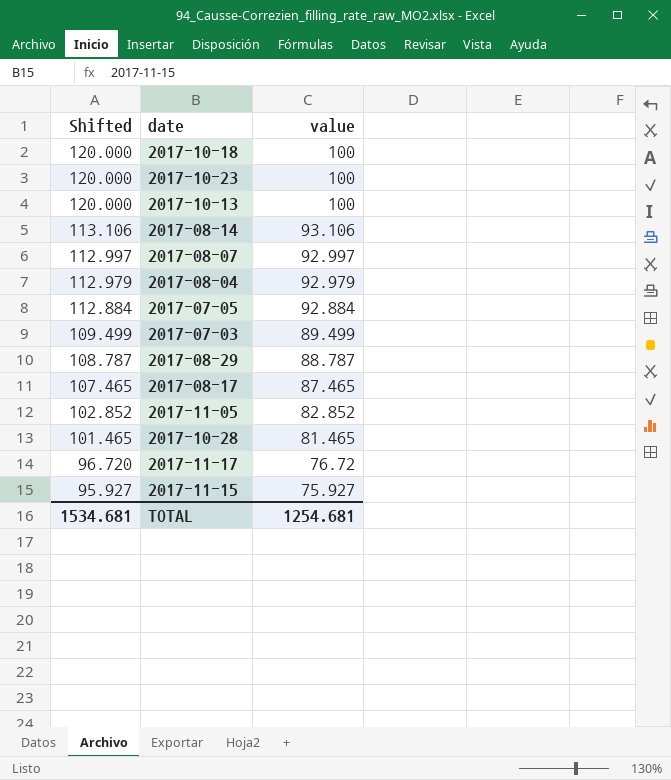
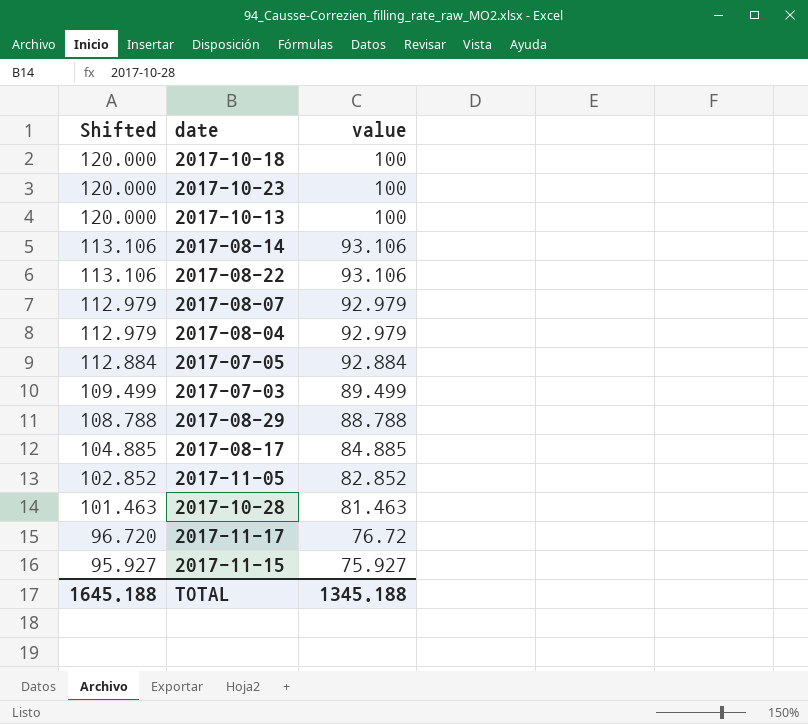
row 2017-08-22: none -> 113.106 | 93.106
2017-08-07 | Shifted: 112.997 -> 112.979
2017-08-07 | value: 92.997 -> 92.979
2017-08-29 | Shifted: 108.787 -> 108.788
2017-08-29 | value: 88.787 -> 88.788
2017-08-17 | Shifted: 107.465 -> 104.885
2017-08-17 | value: 87.465 -> 84.885
2017-10-28 | Shifted: 101.465 -> 101.463
2017-10-28 | value: 81.465 -> 81.463
TOTAL | Shifted: 1534.681 -> 1645.188
TOTAL | value: 1254.681 -> 1345.188

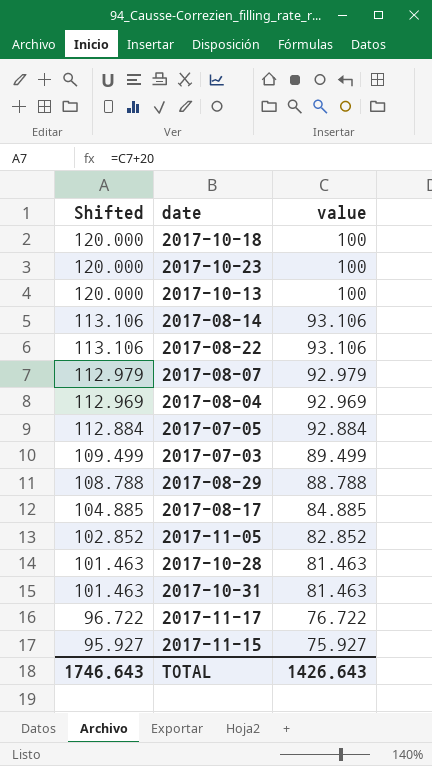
2017-08-04 | Shifted: 112.979 -> 112.969
2017-08-04 | value: 92.979 -> 92.969
row 2017-10-31: none -> 101.463 | 81.463
2017-11-17 | Shifted: 96.720 -> 96.722
2017-11-17 | value: 76.72 -> 76.722
TOTAL | Shifted: 1645.188 -> 1746.643
TOTAL | value: 1345.188 -> 1426.643

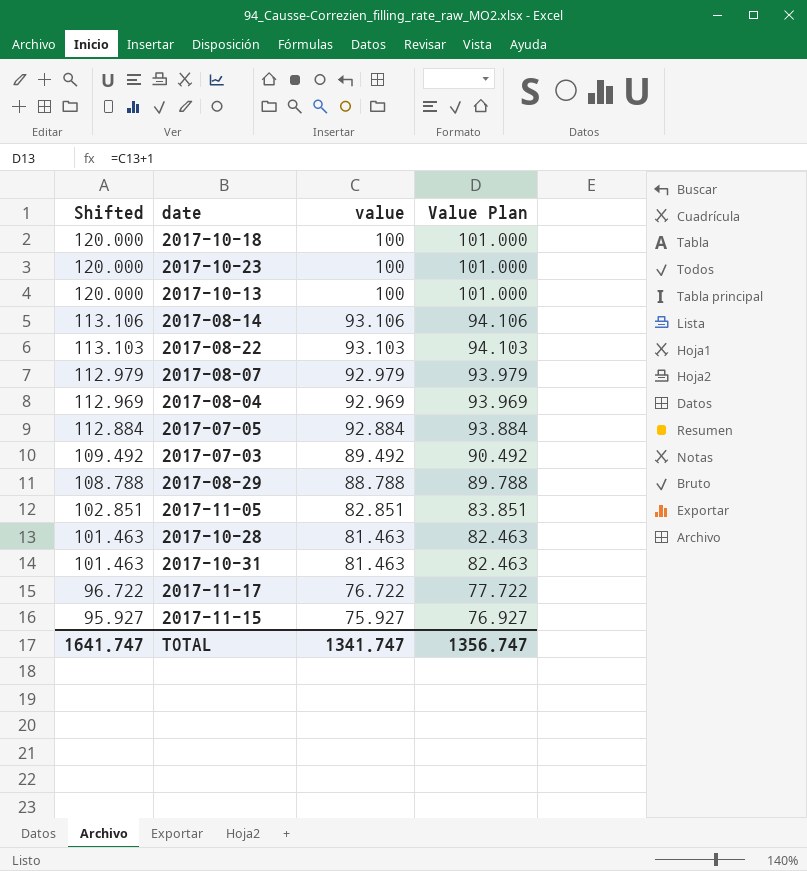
column Value Plan | formula: none -> [value] + 1
row 2017-08-17: 104.885 | 84.885 -> none
2017-08-22 | Shifted: 113.106 -> 113.103
2017-08-22 | value: 93.106 -> 93.103
2017-07-03 | Shifted: 109.499 -> 109.492
2017-07-03 | value: 89.499 -> 89.492
2017-11-05 | Shifted: 102.852 -> 102.851
2017-11-05 | value: 82.852 -> 82.851
TOTAL | Shifted: 1746.643 -> 1641.747
TOTAL | value: 1426.643 -> 1341.747

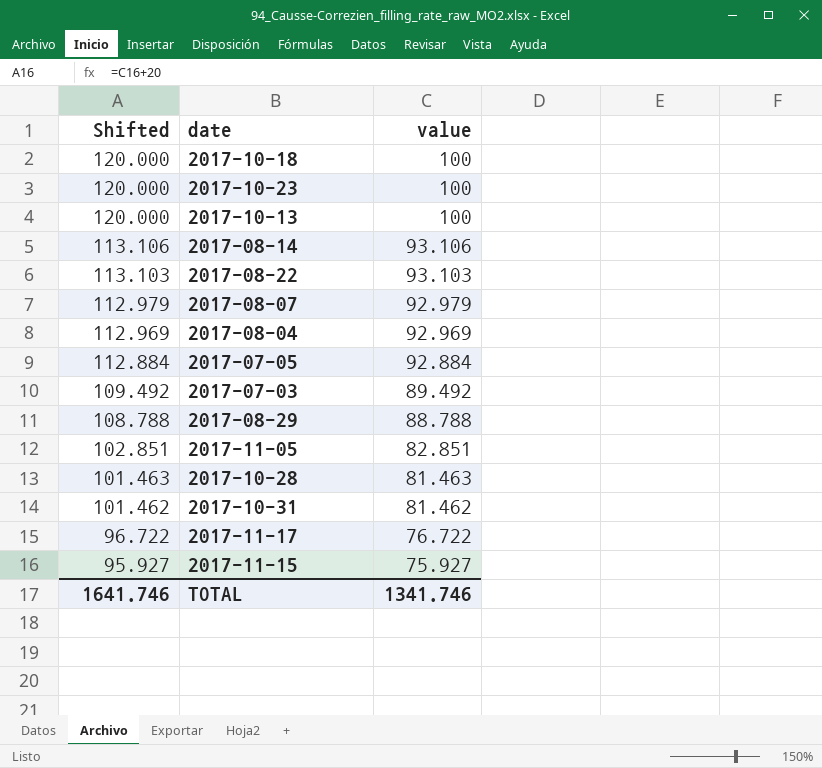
column Value Plan | formula: [value] + 1 -> none
2017-10-31 | Shifted: 101.463 -> 101.462
2017-10-31 | value: 81.463 -> 81.462
TOTAL | Shifted: 1641.747 -> 1641.746
TOTAL | value: 1341.747 -> 1341.746

